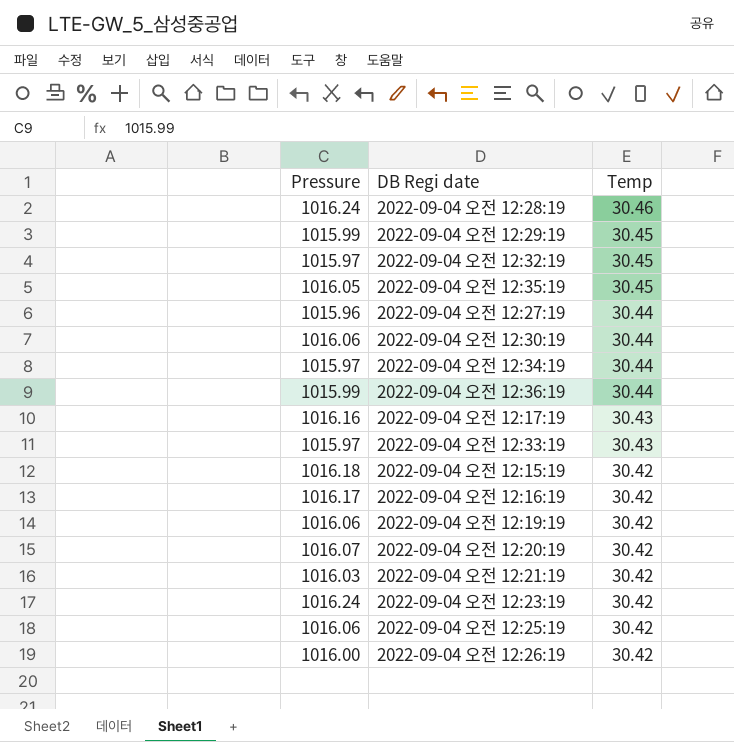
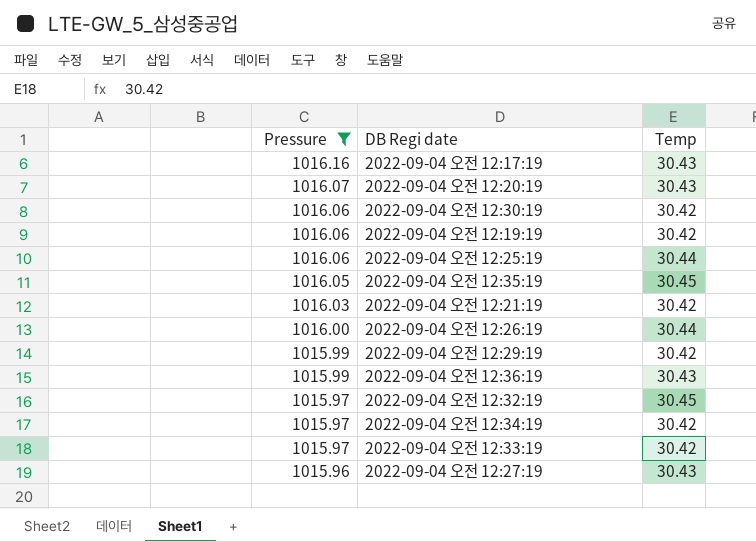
filter: none -> Pressure <= 1016.16
row order: Temp descending -> Pressure descending
2022-09-04 오전 12:20:19 | Temp: 30.42 -> 30.43
2022-09-04 오전 12:30:19 | Temp: 30.44 -> 30.42
2022-09-04 오전 12:25:19 | Temp: 30.42 -> 30.44
2022-09-04 오전 12:26:19 | Temp: 30.42 -> 30.44
2022-09-04 오전 12:29:19 | Temp: 30.45 -> 30.42
2022-09-04 오전 12:36:19 | Temp: 30.44 -> 30.43
2022-09-04 오전 12:34:19 | Temp: 30.44 -> 30.42
2022-09-04 오전 12:33:19 | Temp: 30.43 -> 30.42
2022-09-04 오전 12:27:19 | Temp: 30.44 -> 30.43

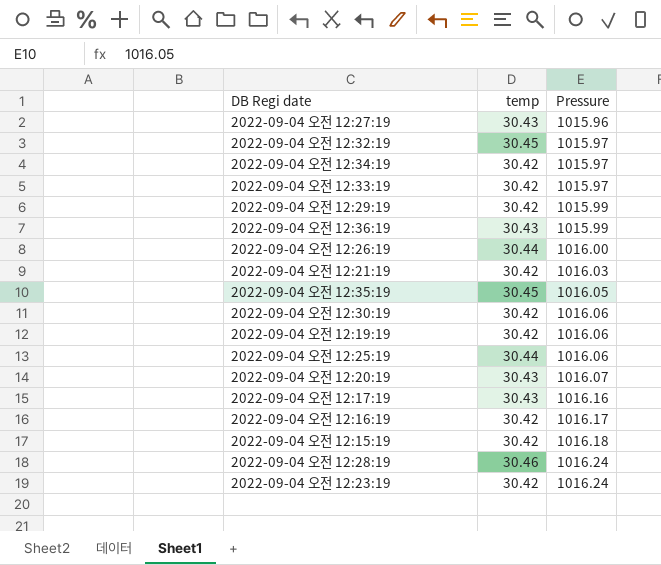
filter: Pressure <= 1016.16 -> none
row order: Pressure descending -> Pressure ascending
column name: Temp -> temp
column Pressure | position: 1 -> 3

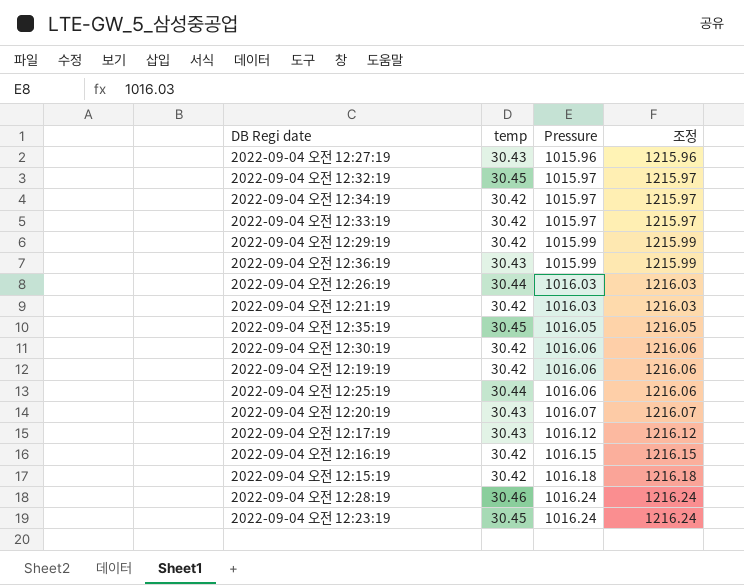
column 조정 | formula: none -> [Pressure] + 200
2022-09-04 오전 12:26:19 | Pressure: 1016.00 -> 1016.03
2022-09-04 오전 12:17:19 | Pressure: 1016.16 -> 1016.12
2022-09-04 오전 12:16:19 | Pressure: 1016.17 -> 1016.15
2022-09-04 오전 12:23:19 | temp: 30.42 -> 30.45

